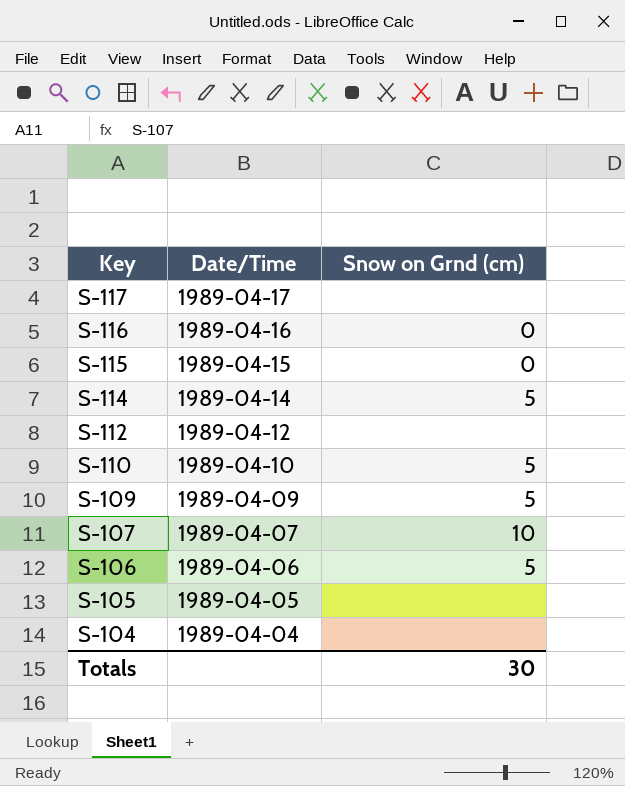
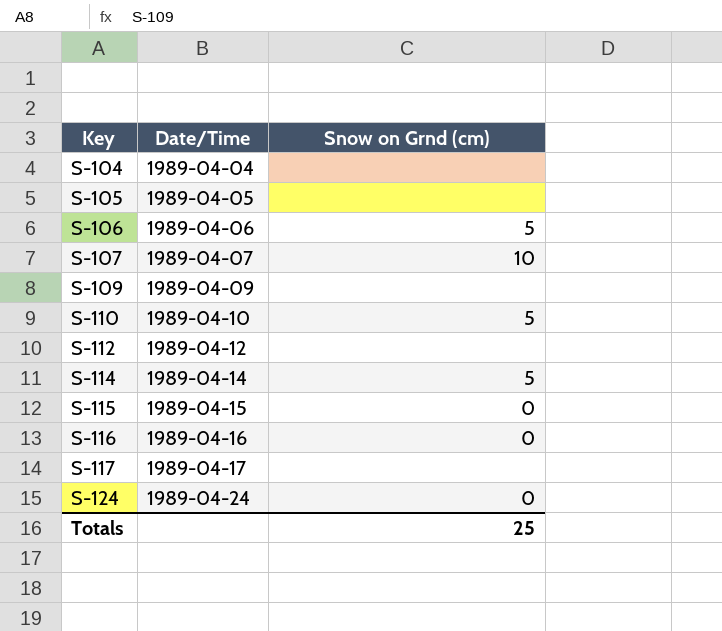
row order: Key descending -> Key ascending
S-109 | Snow on Grnd (cm): 5 -> none
row S-124: none -> 1989-04-24 | 0
Totals | Snow on Grnd (cm): 30 -> 25

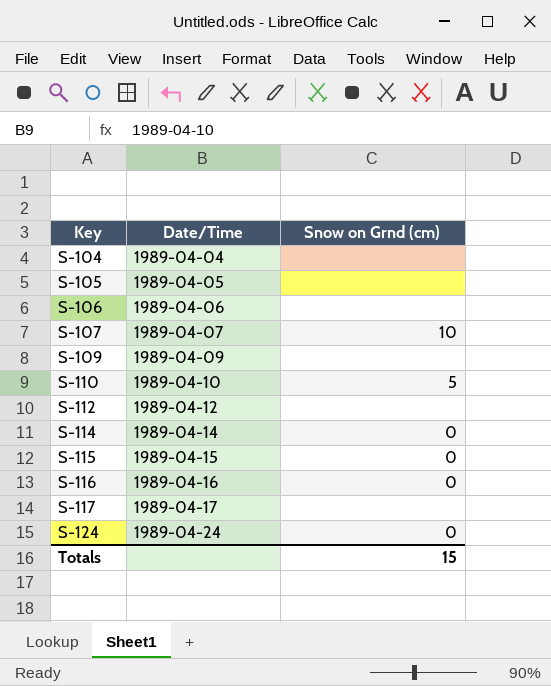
S-106 | Snow on Grnd (cm): 5 -> none
S-114 | Snow on Grnd (cm): 5 -> 0
Totals | Snow on Grnd (cm): 25 -> 15

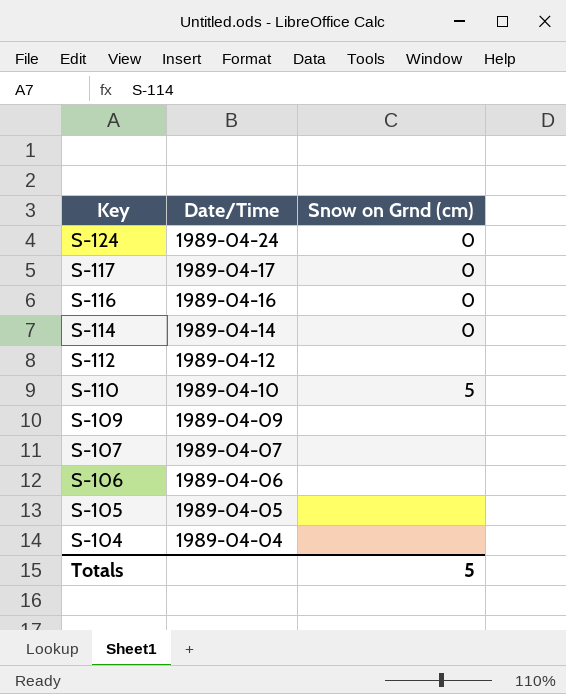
row order: Key ascending -> Key descending
row S-115: 1989-04-15 | 0 -> none
S-117 | Snow on Grnd (cm): none -> 0
S-107 | Snow on Grnd (cm): 10 -> none
Totals | Snow on Grnd (cm): 15 -> 5

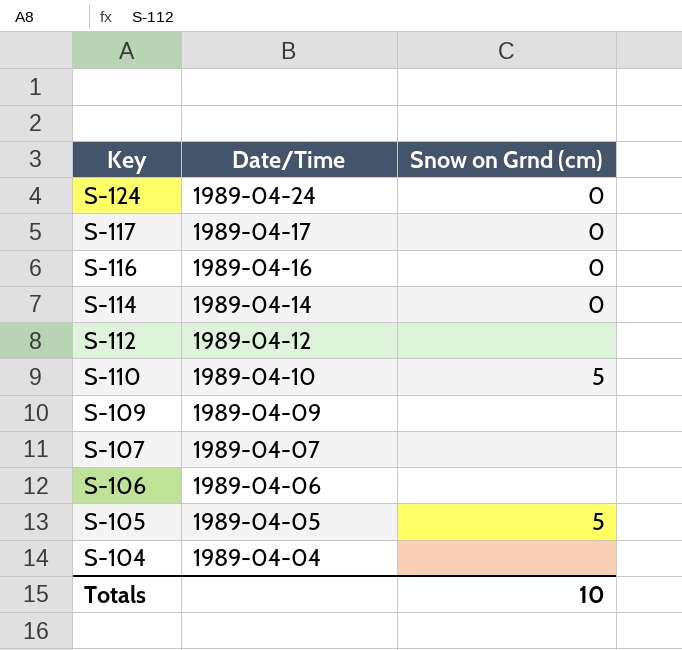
S-105 | Snow on Grnd (cm): none -> 5
Totals | Snow on Grnd (cm): 5 -> 10

